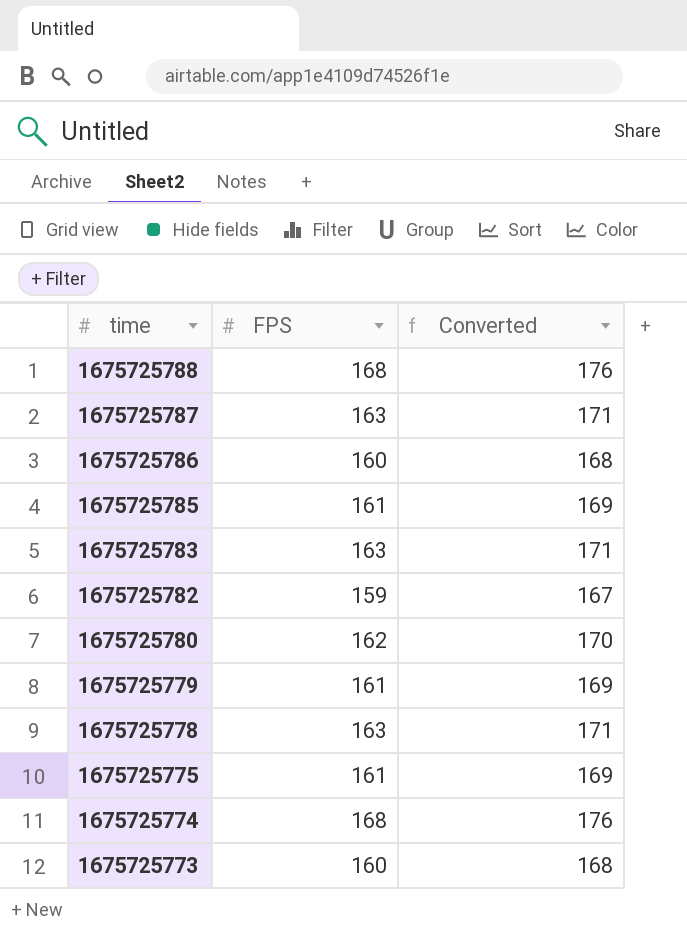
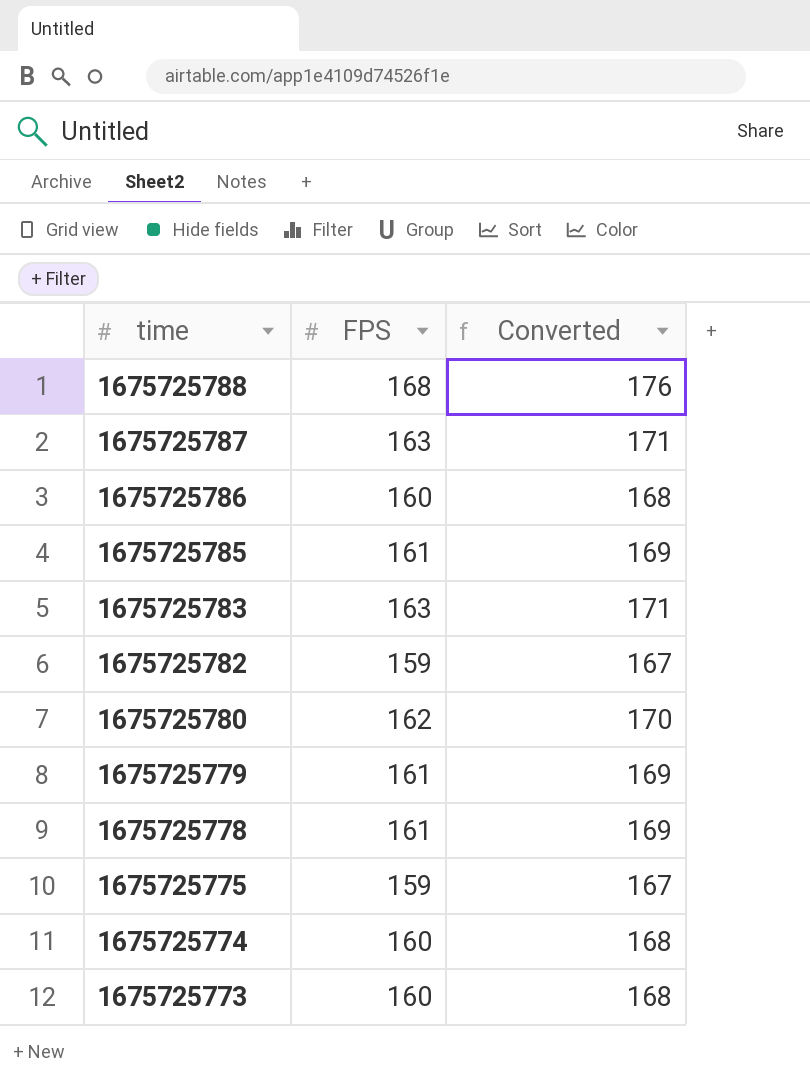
1675725778 | FPS: 163 -> 161
1675725778 | Converted: 171 -> 169
1675725775 | FPS: 161 -> 159
1675725775 | Converted: 169 -> 167
1675725774 | FPS: 168 -> 160
1675725774 | Converted: 176 -> 168

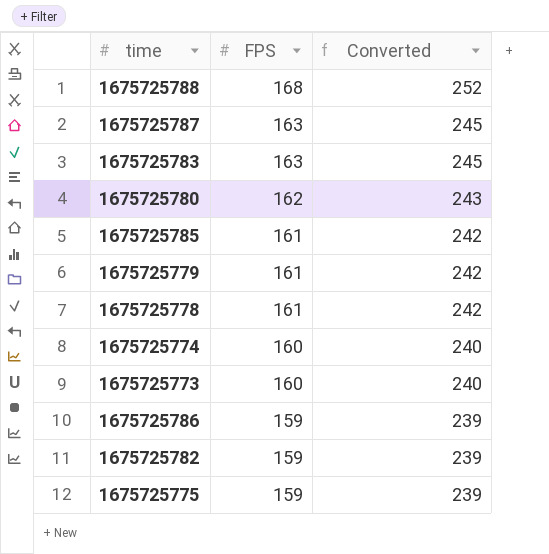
row order: time descending -> FPS descending
column Converted | formula: [FPS] * 1.05 -> [FPS] * 1.5
1675725786 | FPS: 160 -> 159

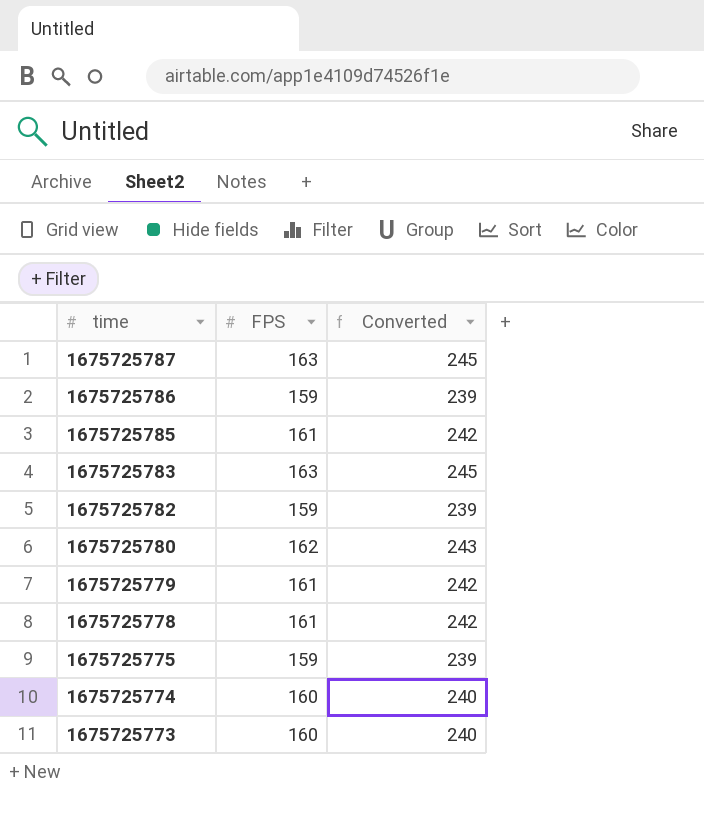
row order: FPS descending -> time descending
row 1675725788: 168 | 252 -> none

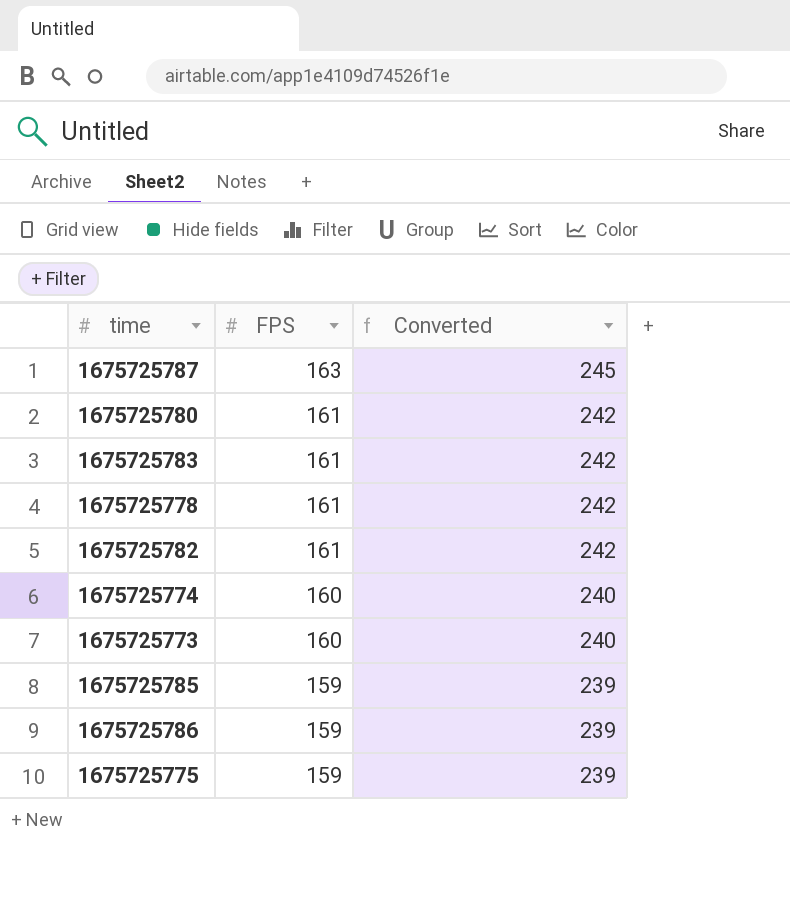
row order: time descending -> FPS descending
row 1675725779: 161 | 242 -> none
1675725780 | FPS: 162 -> 161
1675725780 | Converted: 243 -> 242
1675725783 | FPS: 163 -> 161
1675725783 | Converted: 245 -> 242
1675725782 | FPS: 159 -> 161
1675725782 | Converted: 239 -> 242
1675725785 | FPS: 161 -> 159
1675725785 | Converted: 242 -> 239

